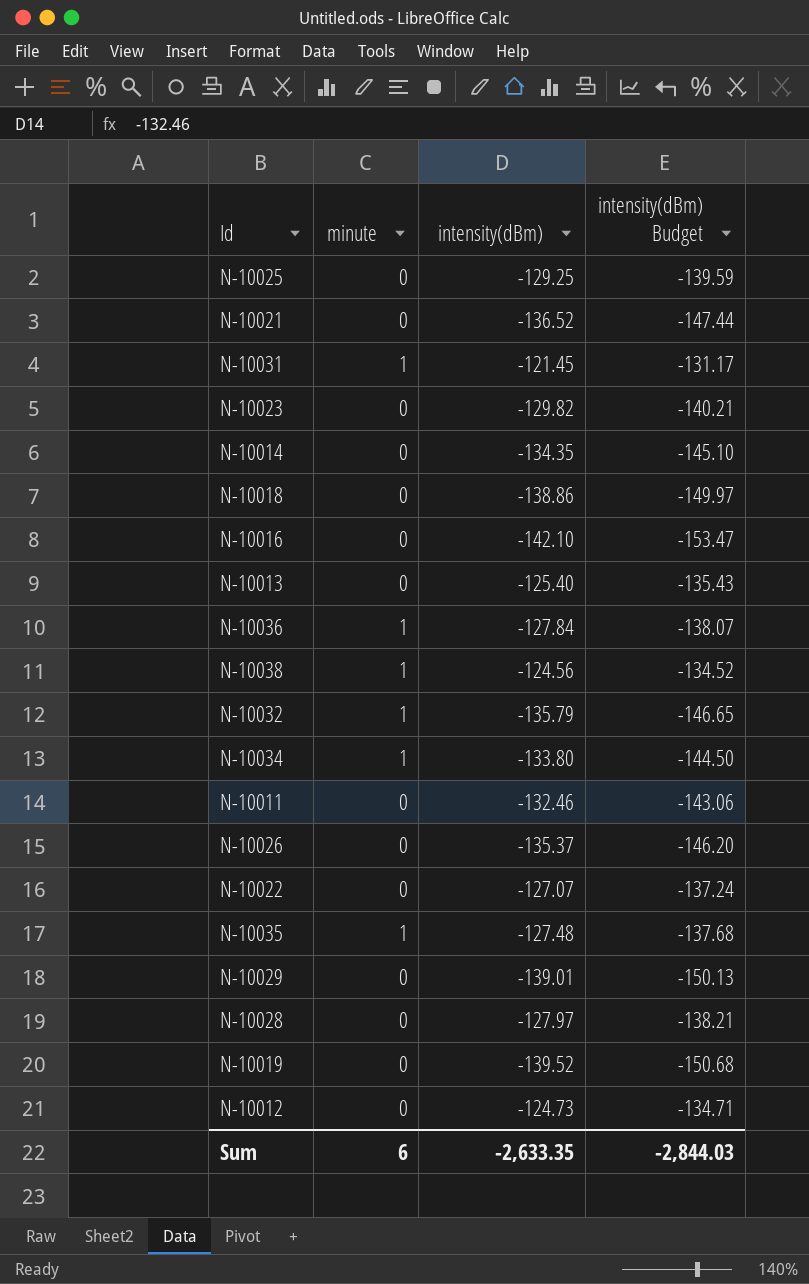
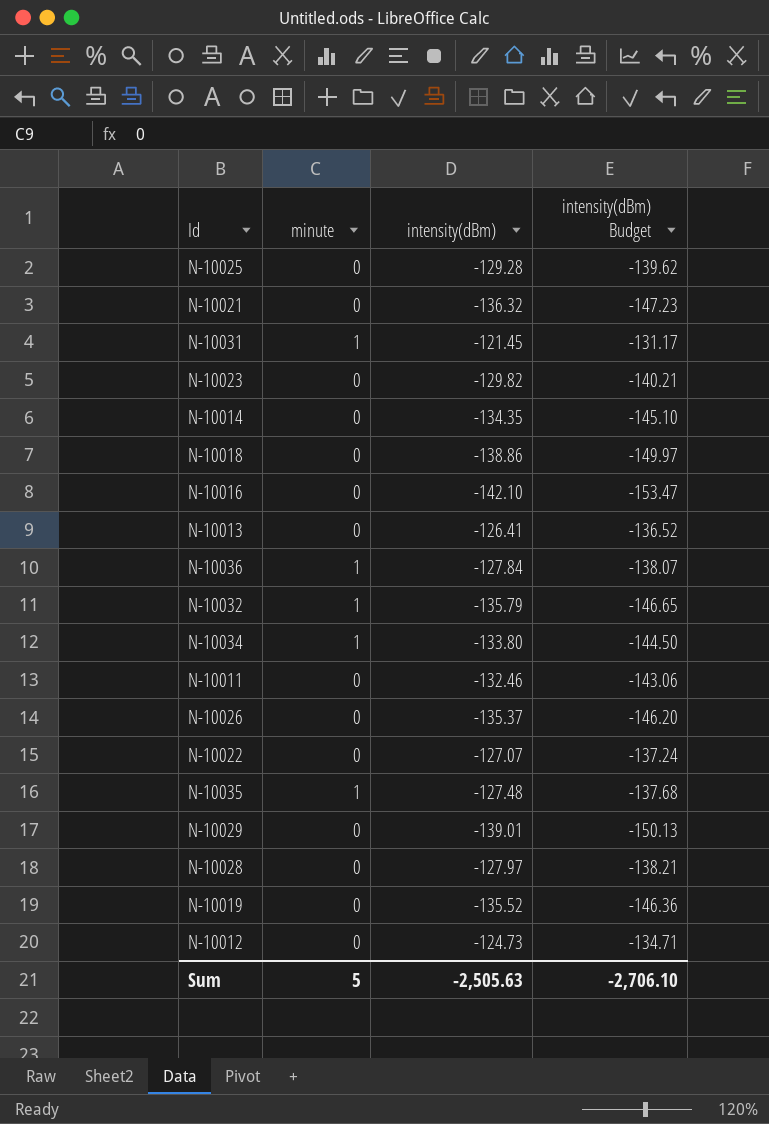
row N-10038: 1 | -124.56 | -134.52 -> none
N-10025 | intensity(dBm): -129.25 -> -129.28
N-10025 | intensity(dBm) Budget: -139.59 -> -139.62
N-10021 | intensity(dBm): -136.52 -> -136.32
N-10021 | intensity(dBm) Budget: -147.44 -> -147.23
N-10013 | intensity(dBm): -125.40 -> -126.41
N-10013 | intensity(dBm) Budget: -135.43 -> -136.52
N-10019 | intensity(dBm): -139.52 -> -135.52
N-10019 | intensity(dBm) Budget: -150.68 -> -146.36
Sum | minute: 6 -> 5
Sum | intensity(dBm): -2,633.35 -> -2,505.63
Sum | intensity(dBm) Budget: -2,844.03 -> -2,706.10

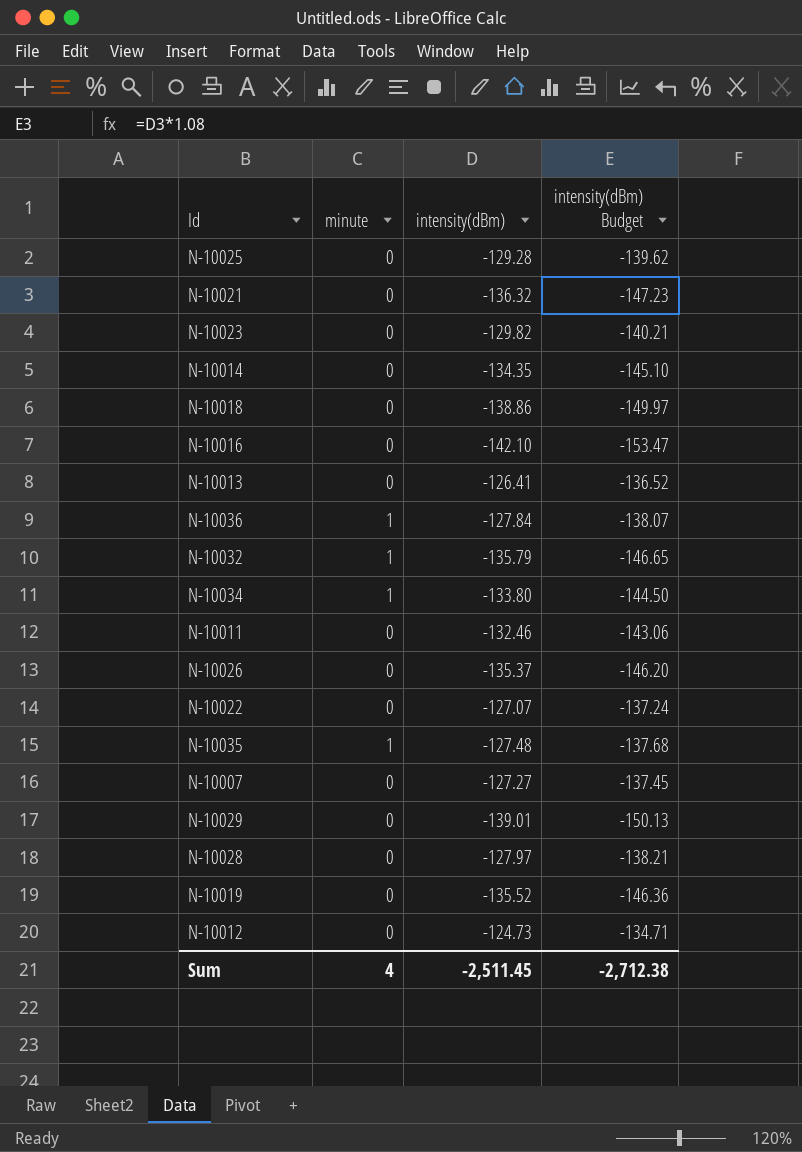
row N-10031: 1 | -121.45 | -131.17 -> none
row N-10007: none -> 0 | -127.27 | -137.45
Sum | minute: 5 -> 4
Sum | intensity(dBm): -2,505.63 -> -2,511.45
Sum | intensity(dBm) Budget: -2,706.10 -> -2,712.38

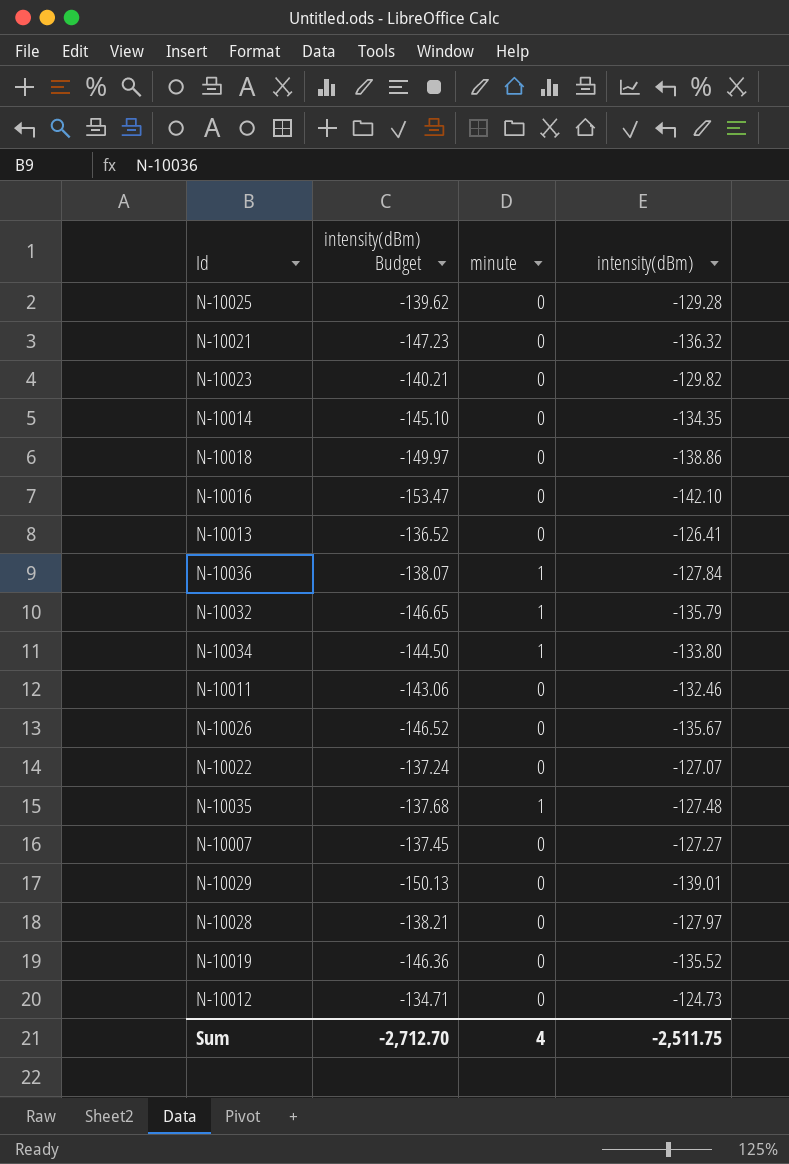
column intensity(dBm) Budget | position: 4 -> 2
N-10026 | intensity(dBm) Budget: -146.20 -> -146.52
N-10026 | intensity(dBm): -135.37 -> -135.67
Sum | intensity(dBm) Budget: -2,712.38 -> -2,712.70
Sum | intensity(dBm): -2,511.45 -> -2,511.75

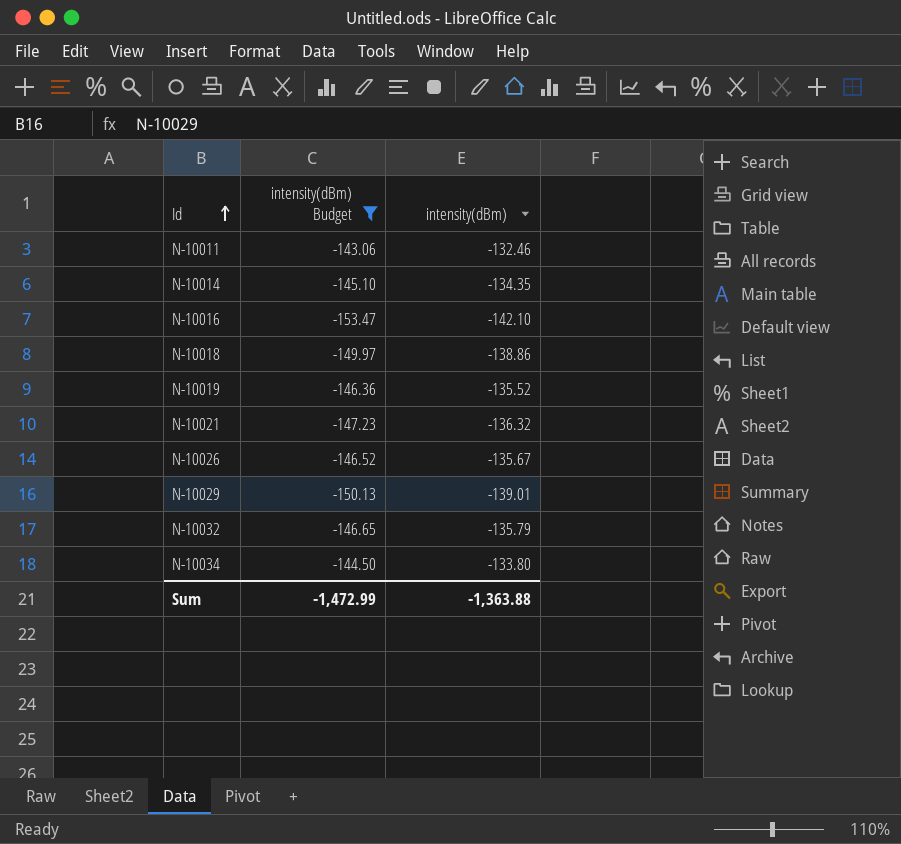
filter: none -> intensity(dBm) Budget <= -143.06
row order: none -> Id ascending
column minute | position: 3 -> none
Sum | intensity(dBm) Budget: -2,712.70 -> -1,472.99
Sum | intensity(dBm): -2,511.75 -> -1,363.88

